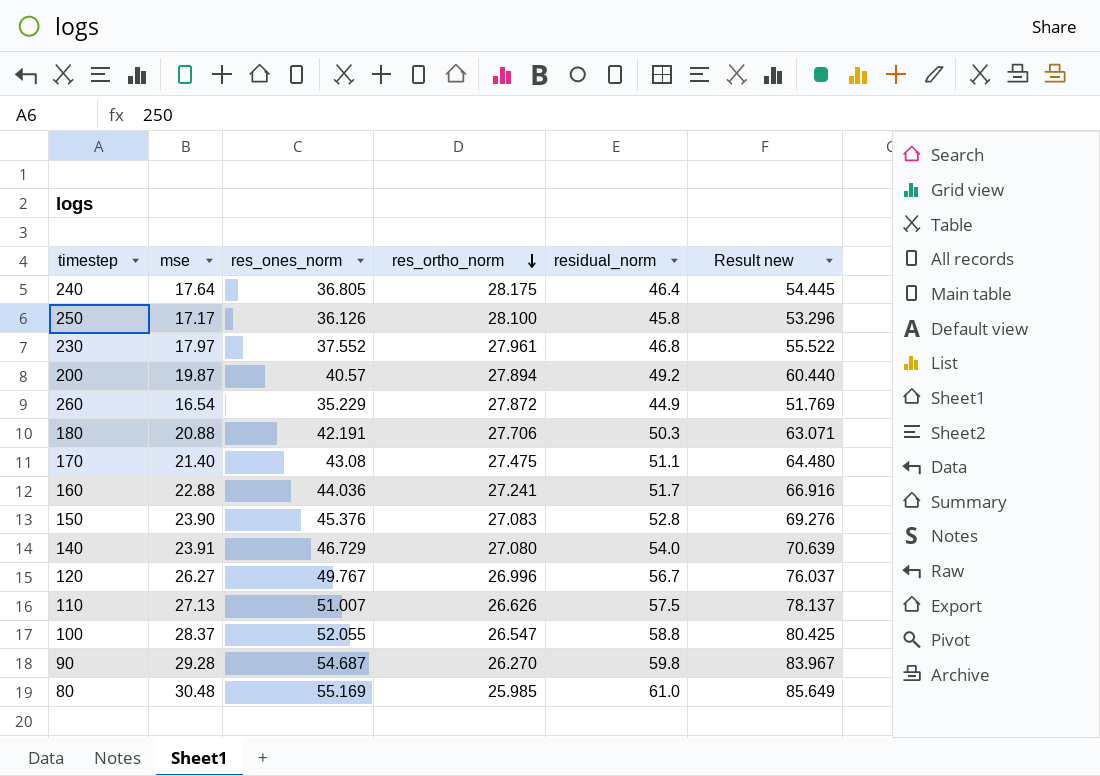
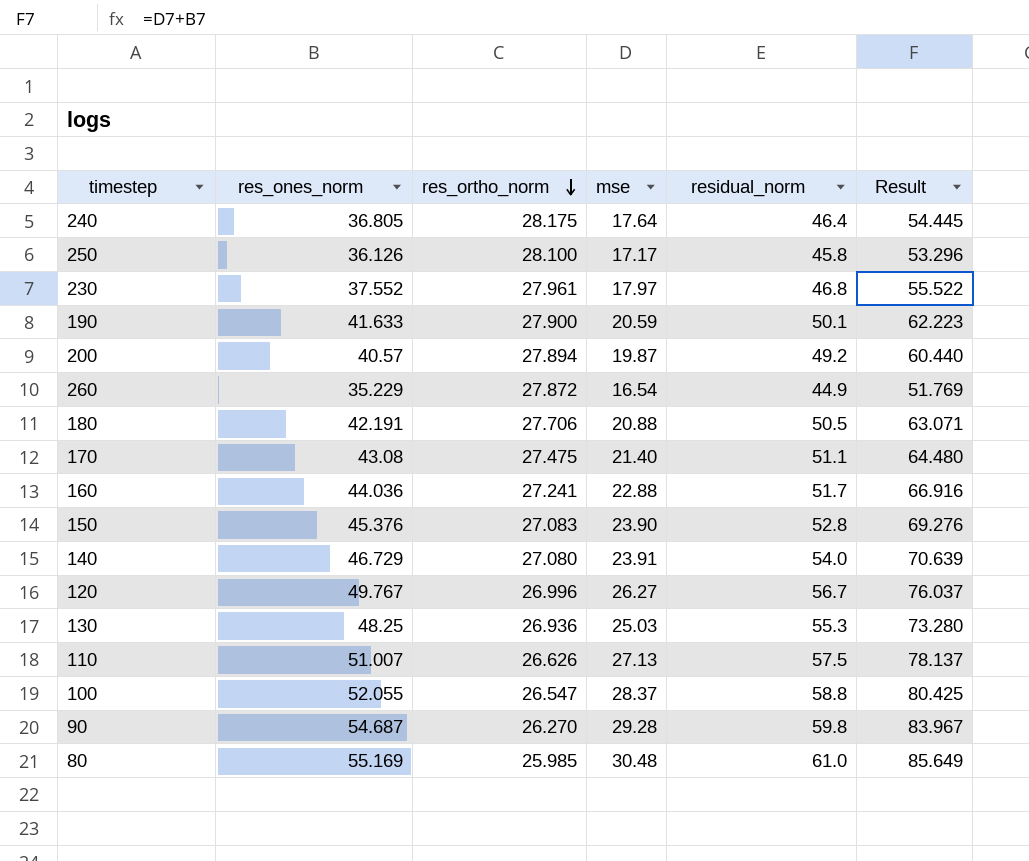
column mse | position: 2 -> 4
column name: Result new -> Result
row 190: none -> 41.633 | 27.900 | 20.59 | 50.1 | 62.223
180 | residual_norm: 50.3 -> 50.5
row 130: none -> 48.25 | 26.936 | 25.03 | 55.3 | 73.280

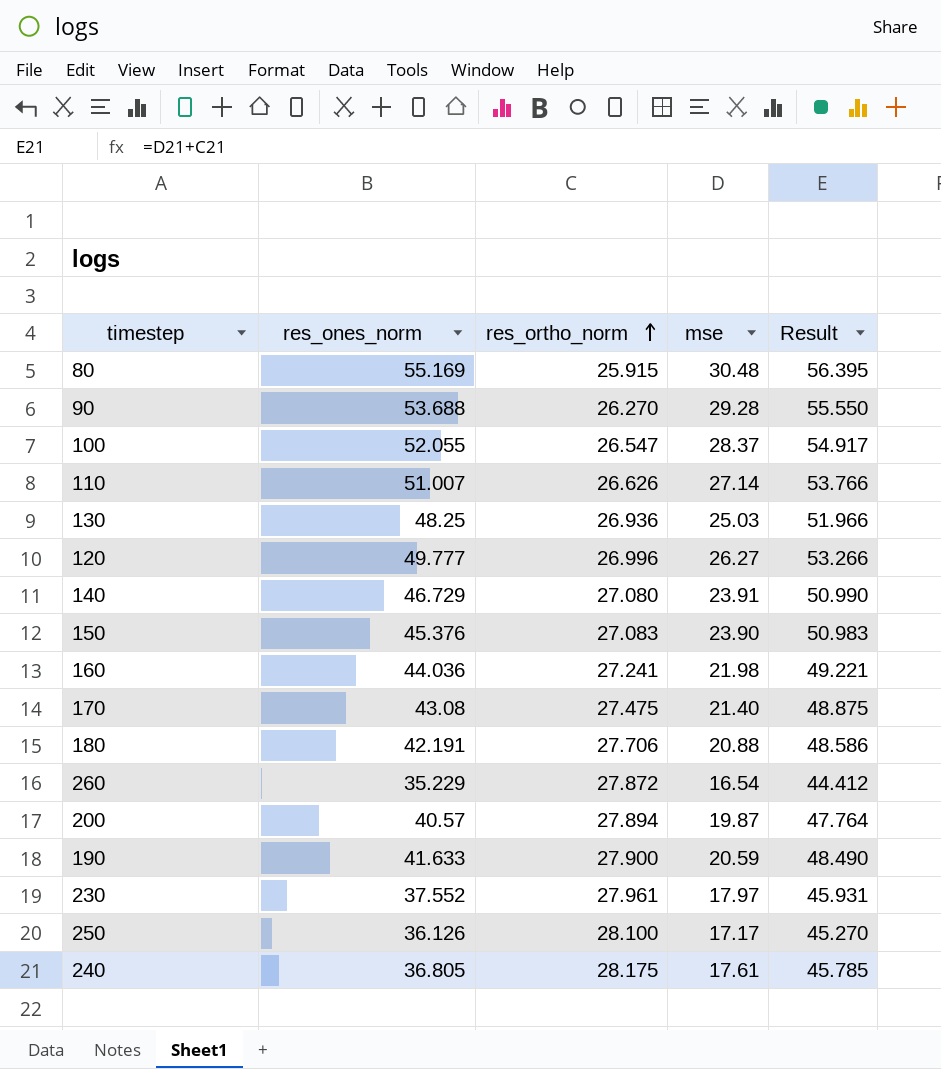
row order: res_ortho_norm descending -> res_ortho_norm ascending
column residual_norm | position: 5 -> none
column Result | formula: [res_ones_norm] + [mse] -> [res_ortho_norm] + [mse]
80 | res_ortho_norm: 25.985 -> 25.915
90 | res_ones_norm: 54.687 -> 53.688
110 | mse: 27.13 -> 27.14
120 | res_ones_norm: 49.767 -> 49.777
160 | mse: 22.88 -> 21.98
240 | mse: 17.64 -> 17.61

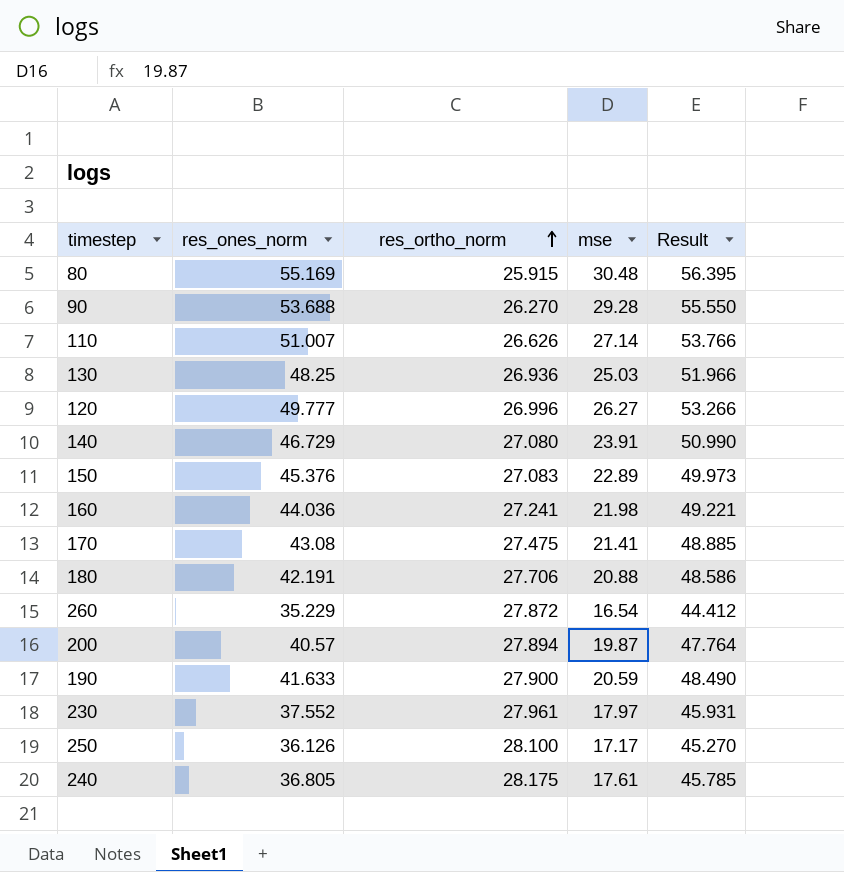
row 100: 52.055 | 26.547 | 28.37 | 54.917 -> none
150 | mse: 23.90 -> 22.89
150 | Result: 50.983 -> 49.973
170 | mse: 21.40 -> 21.41
170 | Result: 48.875 -> 48.885

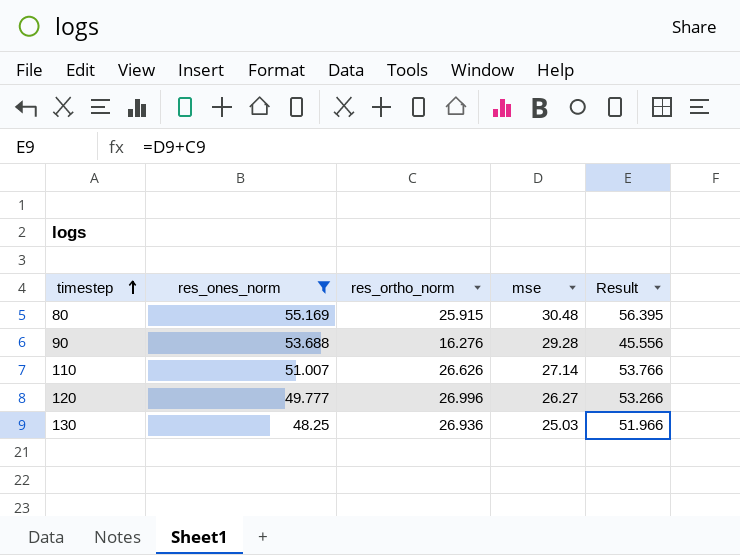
filter: none -> res_ones_norm >= 48.25
row order: res_ortho_norm ascending -> timestep ascending
90 | res_ortho_norm: 26.270 -> 16.276
90 | Result: 55.550 -> 45.556

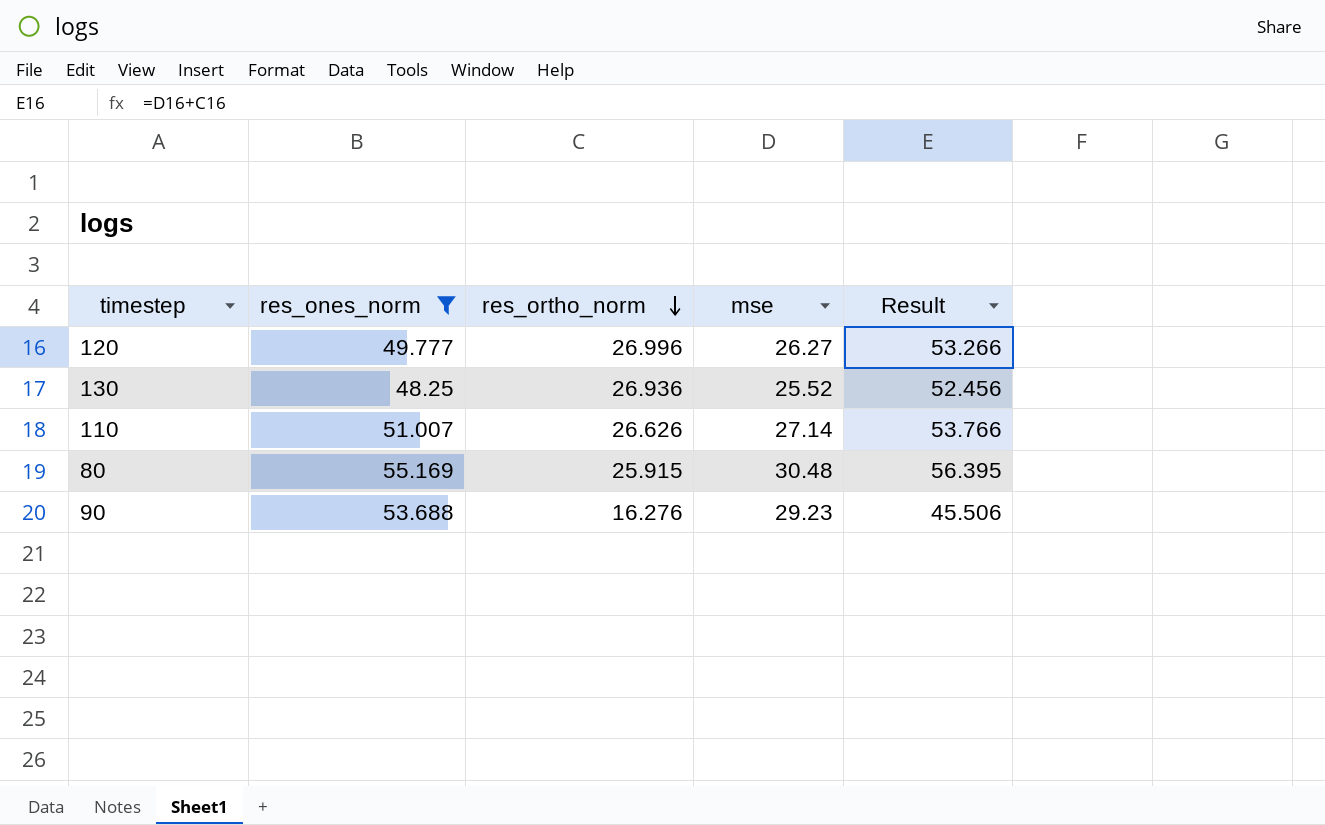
row order: timestep ascending -> res_ortho_norm descending
130 | mse: 25.03 -> 25.52
130 | Result: 51.966 -> 52.456
90 | mse: 29.28 -> 29.23
90 | Result: 45.556 -> 45.506

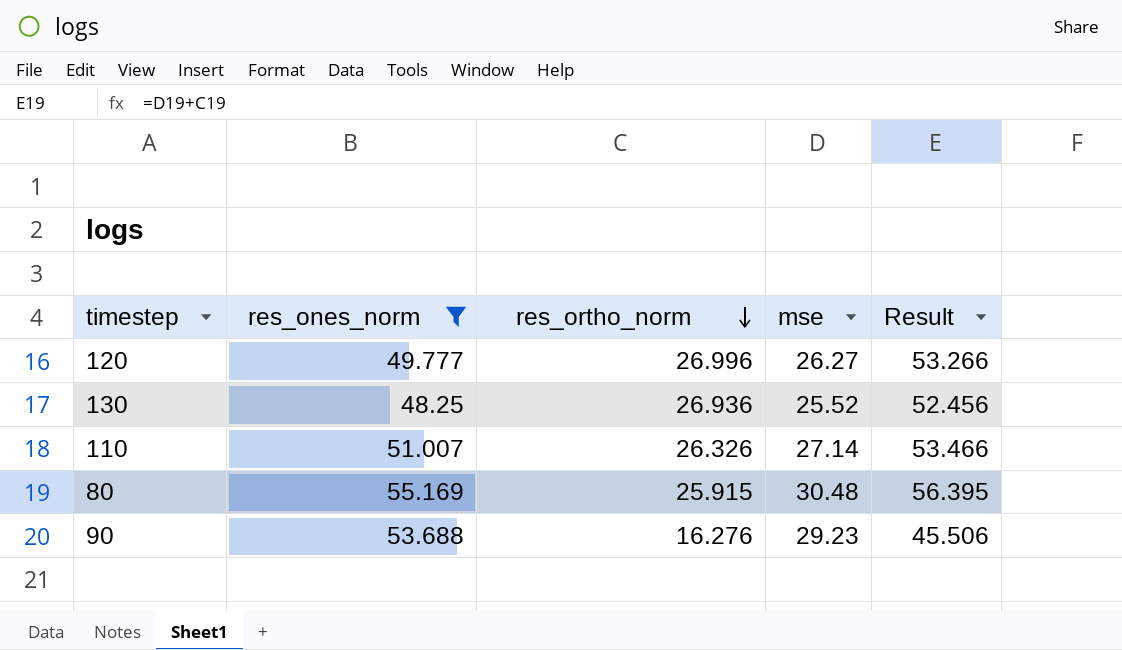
110 | res_ortho_norm: 26.626 -> 26.326
110 | Result: 53.766 -> 53.466

